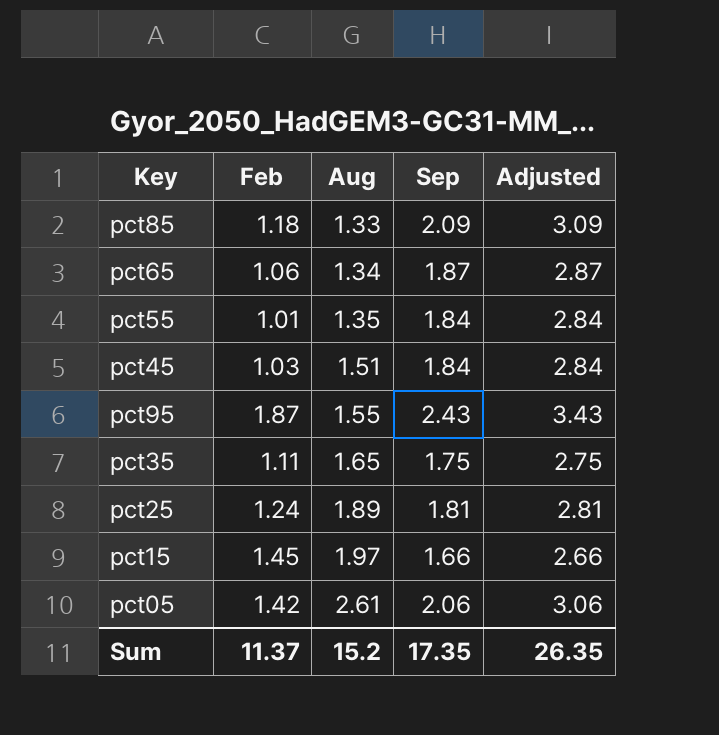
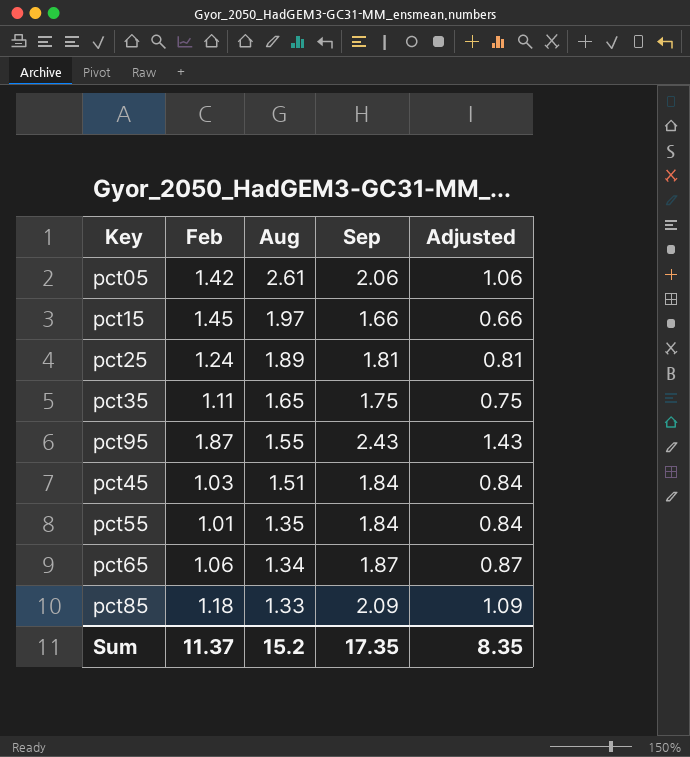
row order: Aug ascending -> Aug descending
column Adjusted | formula: [Sep] + 1 -> [Sep] - 1
Sum | Adjusted: 26.35 -> 8.35

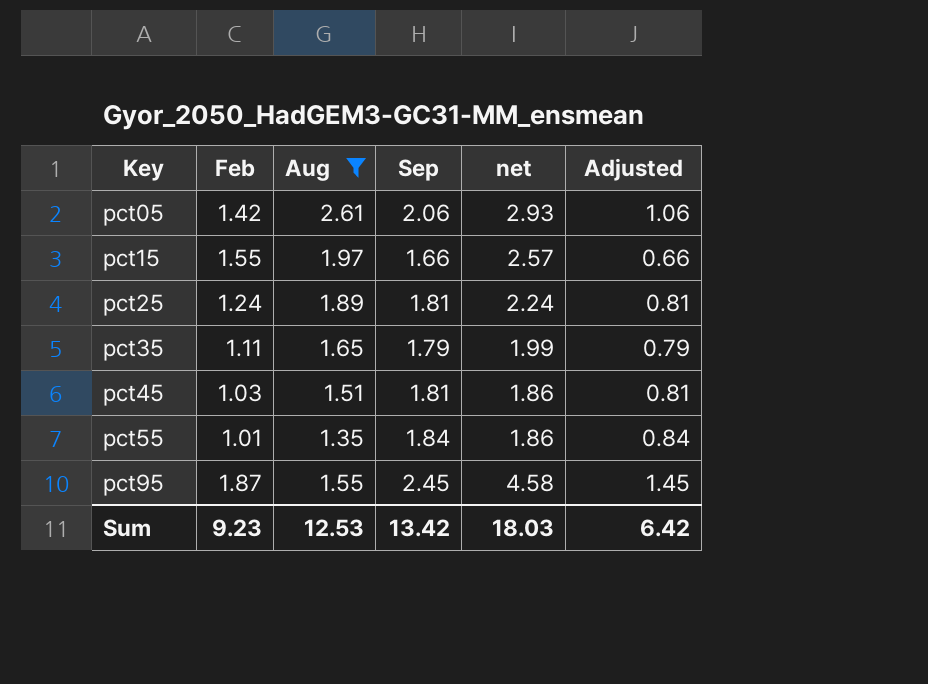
filter: none -> Aug >= 1.35
row order: Aug descending -> Key ascending
column net | formula: none -> [Feb] * [Sep]
pct15 | Feb: 1.45 -> 1.55
pct35 | Sep: 1.75 -> 1.79
pct35 | Adjusted: 0.75 -> 0.79
pct45 | Sep: 1.84 -> 1.81
pct45 | Adjusted: 0.84 -> 0.81
pct95 | Sep: 2.43 -> 2.45
pct95 | Adjusted: 1.43 -> 1.45
Sum | Feb: 11.37 -> 9.23
Sum | Aug: 15.2 -> 12.53
Sum | Sep: 17.35 -> 13.42
Sum | Adjusted: 8.35 -> 6.42

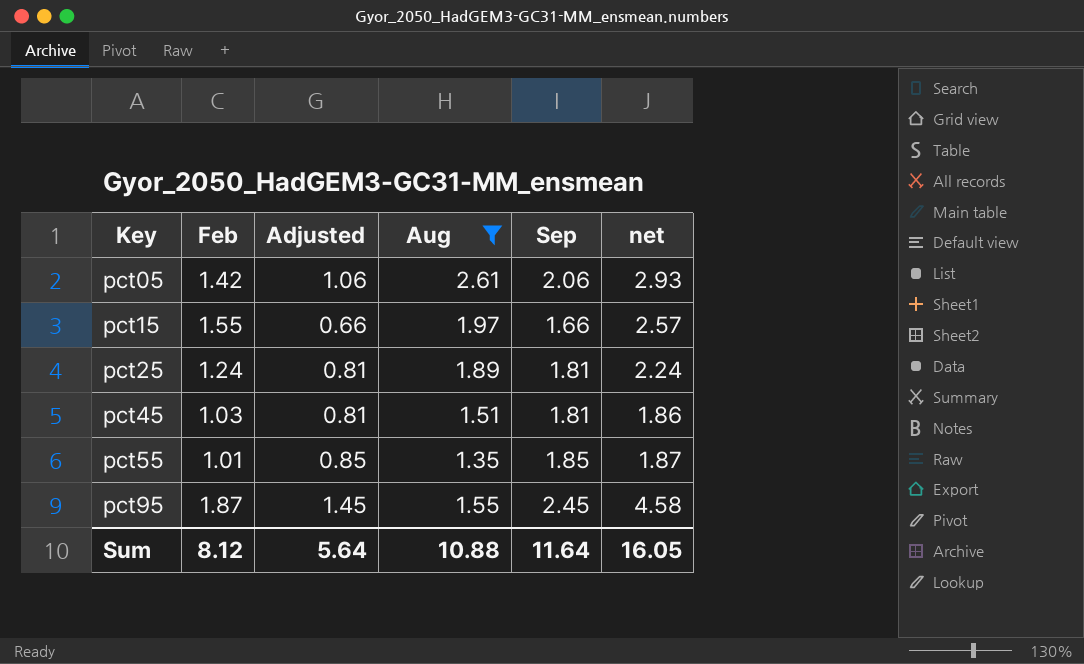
column Adjusted | position: 6 -> 3
row pct35: 1.11 | 1.65 | 1.79 | 1.99 | 0.79 -> none
pct55 | Adjusted: 0.84 -> 0.85
pct55 | Sep: 1.84 -> 1.85
pct55 | net: 1.86 -> 1.87
Sum | Feb: 9.23 -> 8.12
Sum | Adjusted: 6.42 -> 5.64
Sum | Aug: 12.53 -> 10.88
Sum | Sep: 13.42 -> 11.64
Sum | net: 18.03 -> 16.05

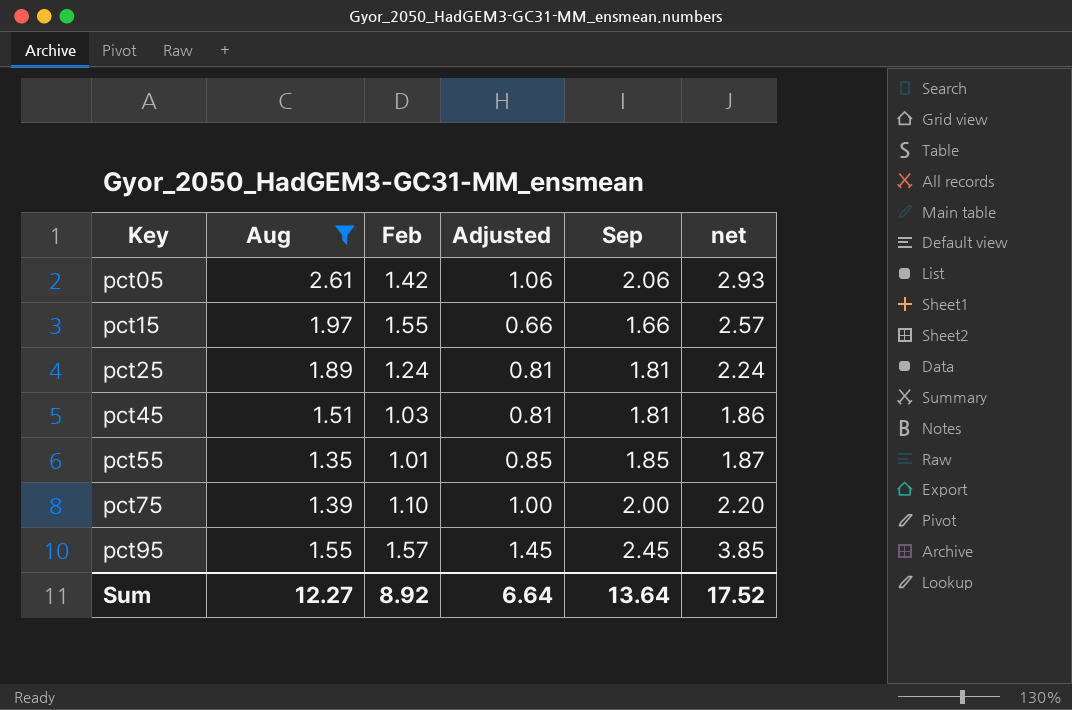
column Aug | position: 4 -> 2
row pct75: none -> 1.39 | 1.10 | 1.00 | 2.00 | 2.20
pct95 | Feb: 1.87 -> 1.57
pct95 | net: 4.58 -> 3.85
Sum | Aug: 10.88 -> 12.27
Sum | Feb: 8.12 -> 8.92
Sum | Adjusted: 5.64 -> 6.64
Sum | Sep: 11.64 -> 13.64
Sum | net: 16.05 -> 17.52

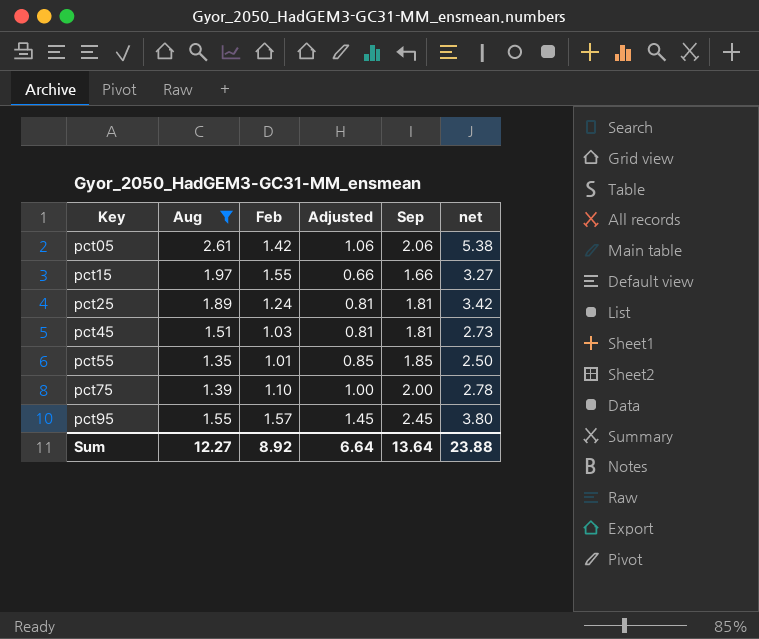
column net | formula: [Feb] * [Sep] -> [Aug] * [Sep]
Sum | net: 17.52 -> 23.88

